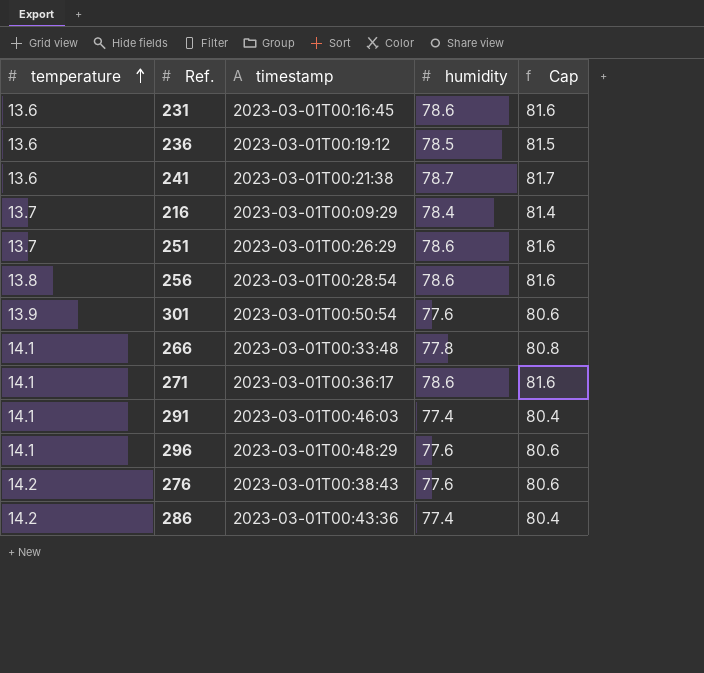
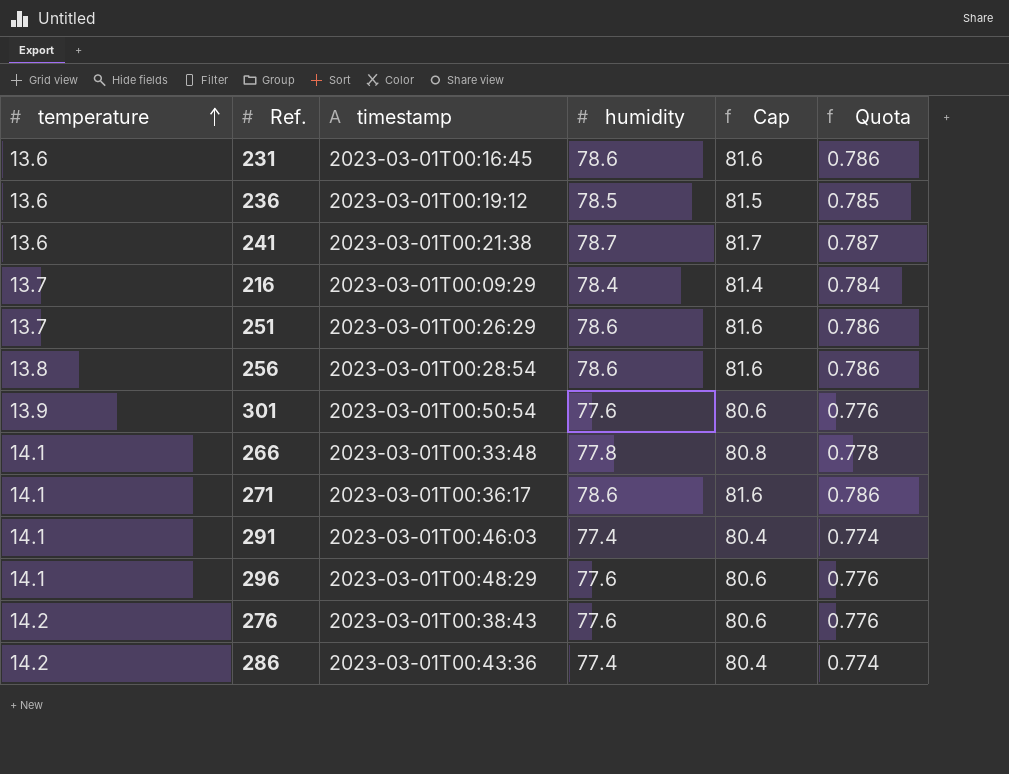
column Quota | formula: none -> [humidity] * 0.01

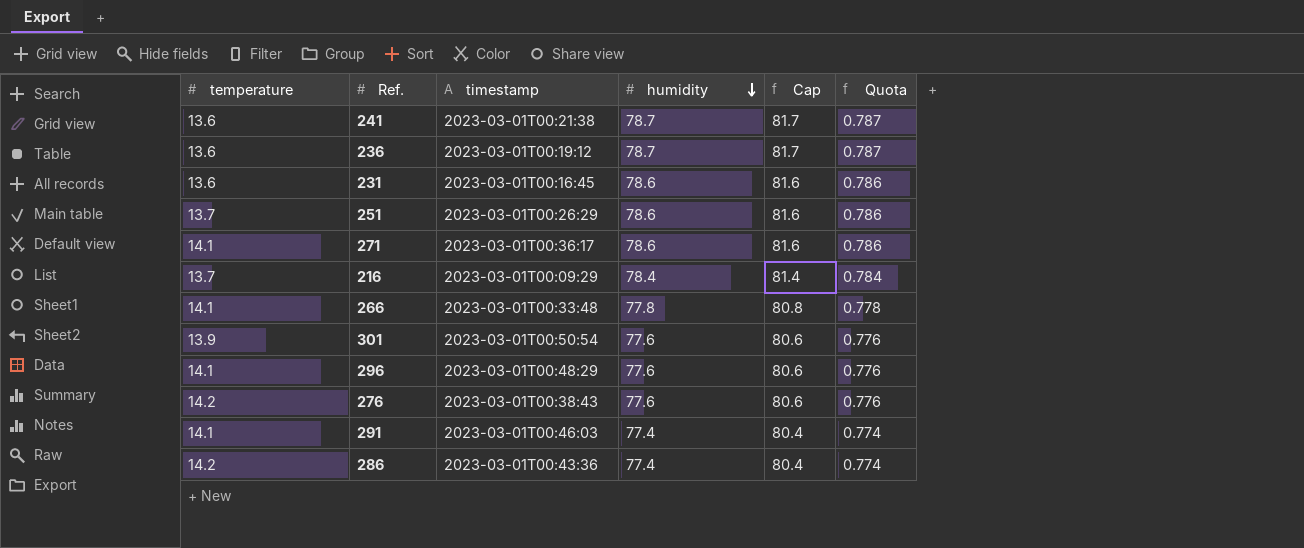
row order: temperature ascending -> humidity descending
row 256: 13.8 | 2023-03-01T00:28:54 | 78.6 | 81.6 | 0.786 -> none
236 | humidity: 78.5 -> 78.7
236 | Cap: 81.5 -> 81.7
236 | Quota: 0.785 -> 0.787

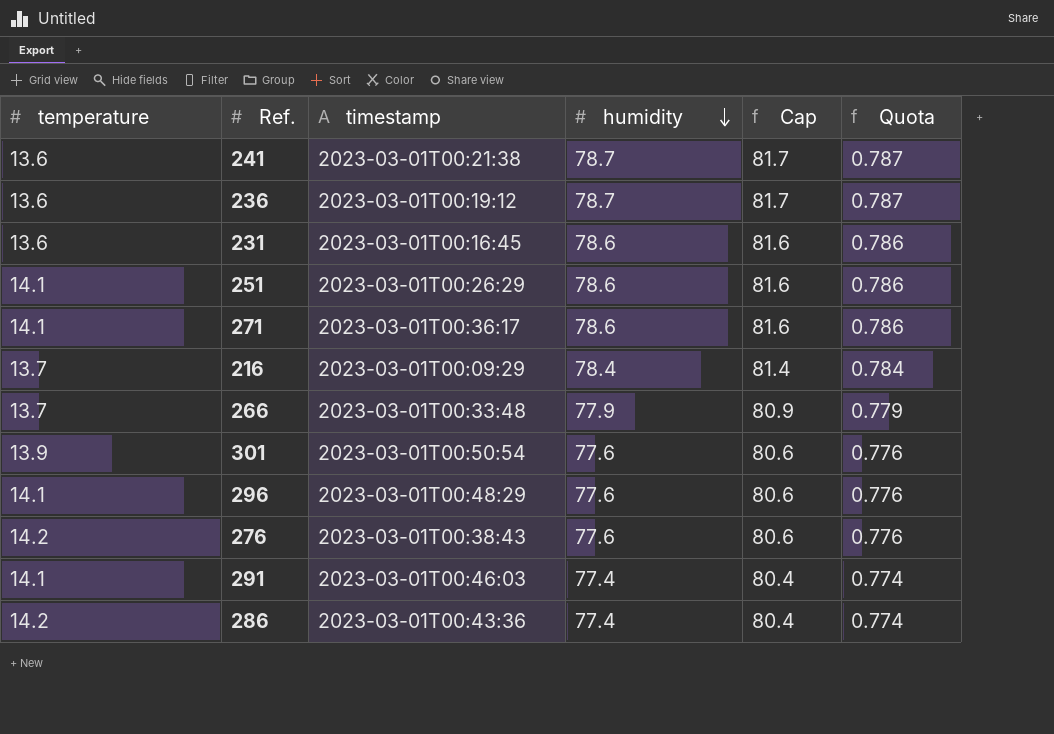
251 | temperature: 13.7 -> 14.1
266 | temperature: 14.1 -> 13.7
266 | humidity: 77.8 -> 77.9
266 | Cap: 80.8 -> 80.9
266 | Quota: 0.778 -> 0.779

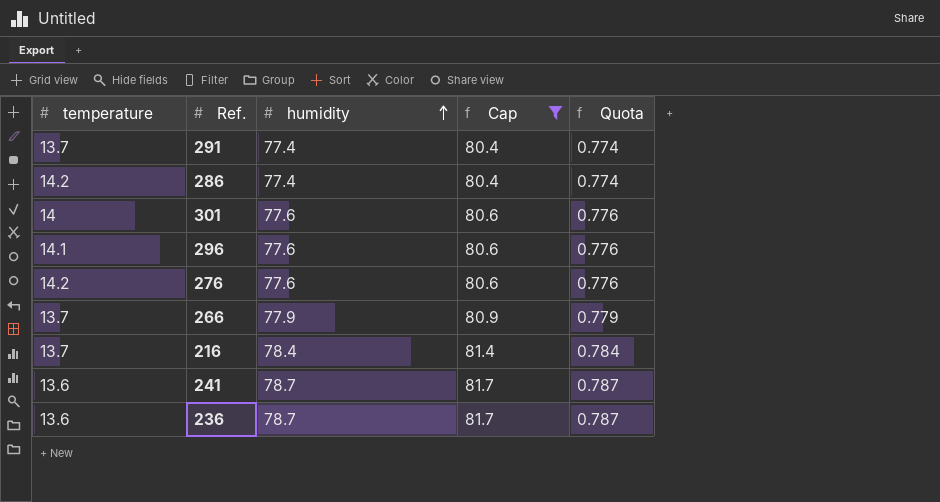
filter: none -> Cap != 81.6
row order: humidity descending -> humidity ascending
column timestamp | position: 3 -> none
291 | temperature: 14.1 -> 13.7
301 | temperature: 13.9 -> 14

